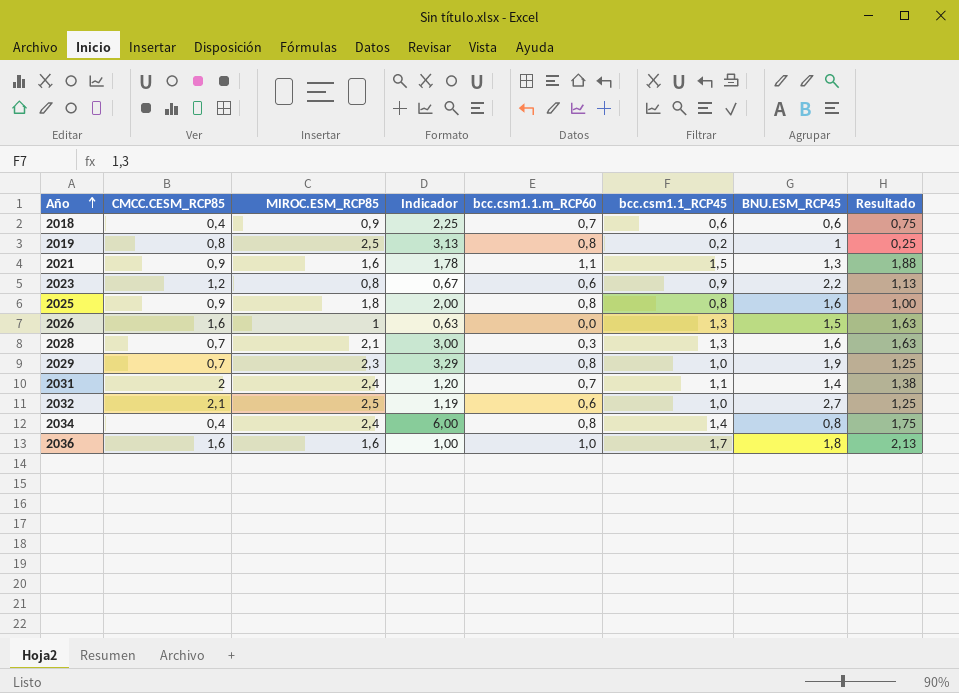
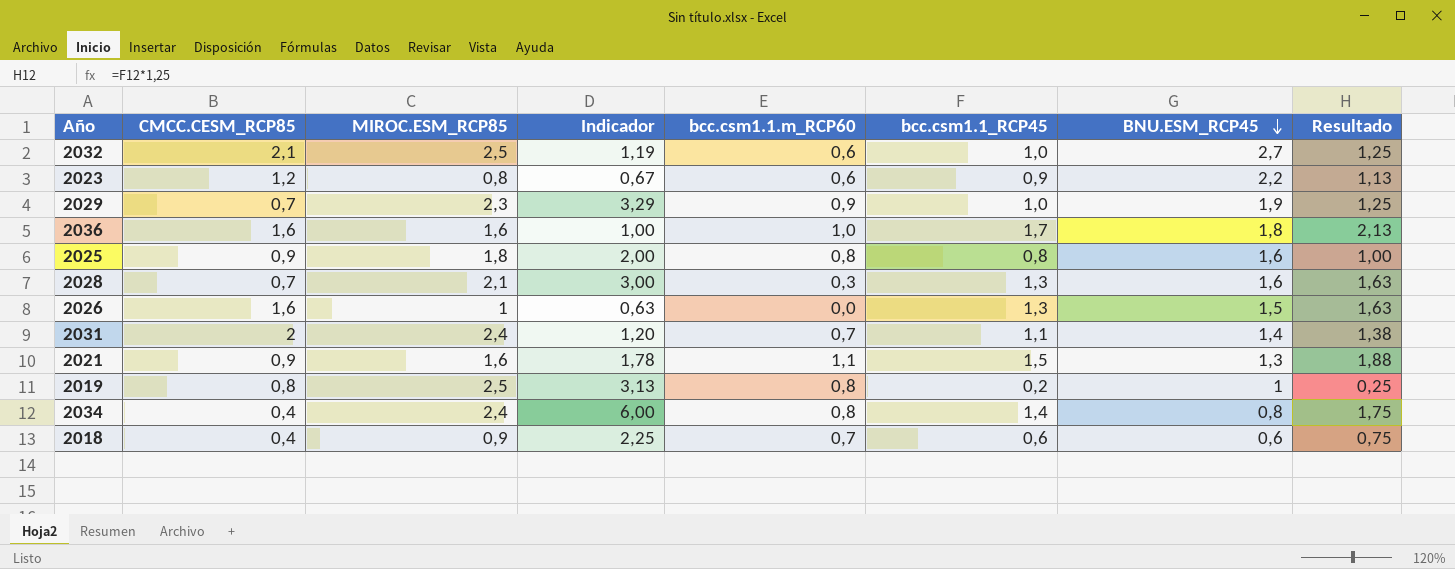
row order: Año ascending -> BNU.ESM_RCP45 descending
2029 | bcc.csm1.1.m_RCP60: 0,8 -> 0,9

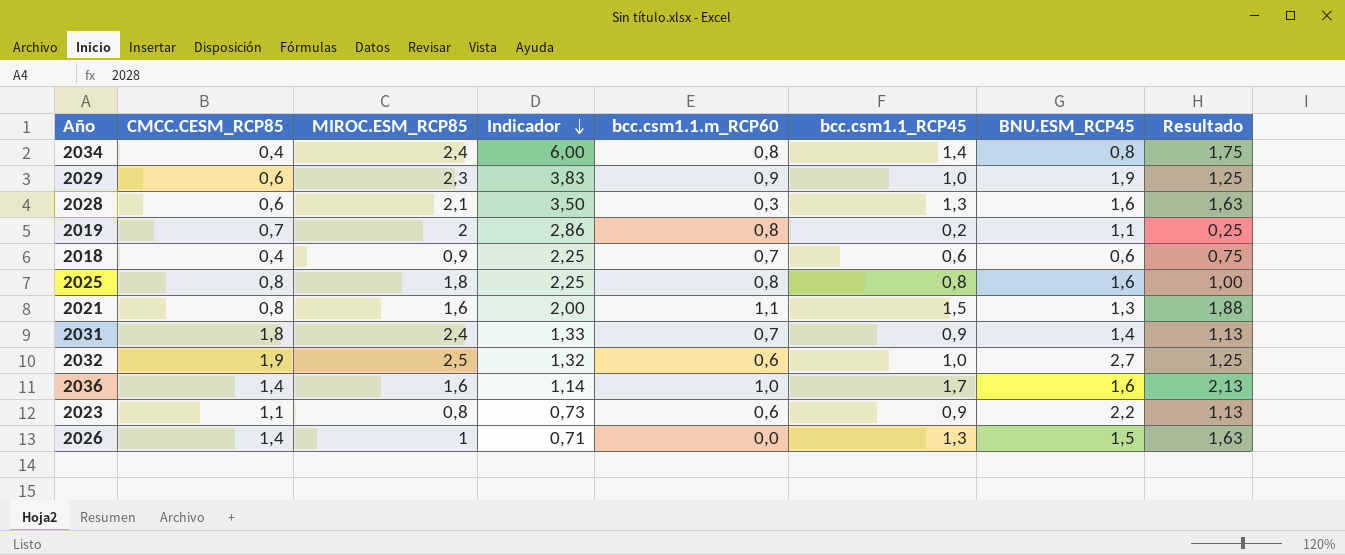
row order: BNU.ESM_RCP45 descending -> Indicador descending
2029 | CMCC.CESM_RCP85: 0,7 -> 0,6
2029 | Indicador: 3,29 -> 3,83
2028 | CMCC.CESM_RCP85: 0,7 -> 0,6
2028 | Indicador: 3,00 -> 3,50
2019 | CMCC.CESM_RCP85: 0,8 -> 0,7
2019 | MIROC.ESM_RCP85: 2,5 -> 2
2019 | Indicador: 3,13 -> 2,86
2019 | BNU.ESM_RCP45: 1 -> 1,1
2025 | CMCC.CESM_RCP85: 0,9 -> 0,8
2025 | Indicador: 2,00 -> 2,25
2021 | CMCC.CESM_RCP85: 0,9 -> 0,8
2021 | Indicador: 1,78 -> 2,00
2031 | CMCC.CESM_RCP85: 2 -> 1,8
2031 | Indicador: 1,20 -> 1,33
2031 | bcc.csm1.1_RCP45: 1,1 -> 0,9
2031 | Resultado: 1,38 -> 1,13
2032 | CMCC.CESM_RCP85: 2,1 -> 1,9
2032 | Indicador: 1,19 -> 1,32
2036 | CMCC.CESM_RCP85: 1,6 -> 1,4
2036 | Indicador: 1,00 -> 1,14
2036 | BNU.ESM_RCP45: 1,8 -> 1,6
2023 | CMCC.CESM_RCP85: 1,2 -> 1,1
2023 | Indicador: 0,67 -> 0,73
2026 | CMCC.CESM_RCP85: 1,6 -> 1,4
2026 | Indicador: 0,63 -> 0,71

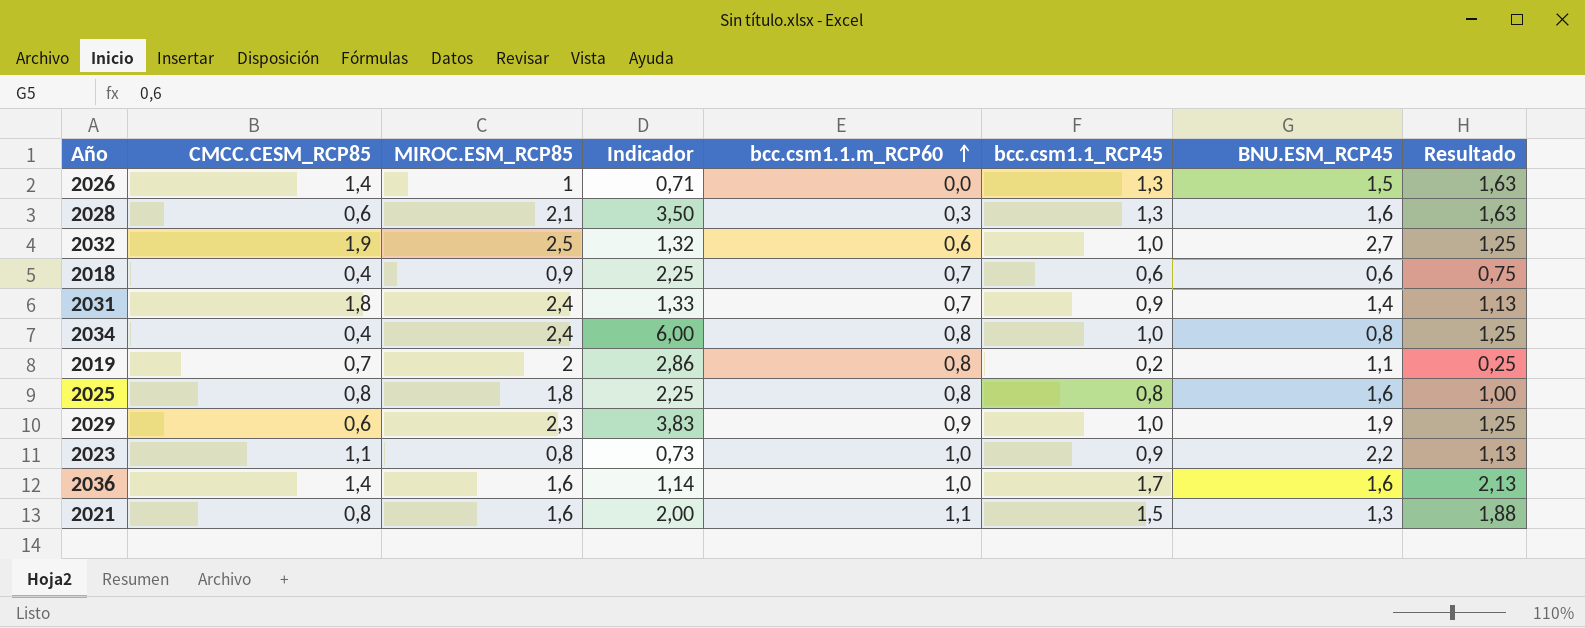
row order: Indicador descending -> bcc.csm1.1.m_RCP60 ascending
2034 | bcc.csm1.1_RCP45: 1,4 -> 1,0
2034 | Resultado: 1,75 -> 1,25
2023 | bcc.csm1.1.m_RCP60: 0,6 -> 1,0

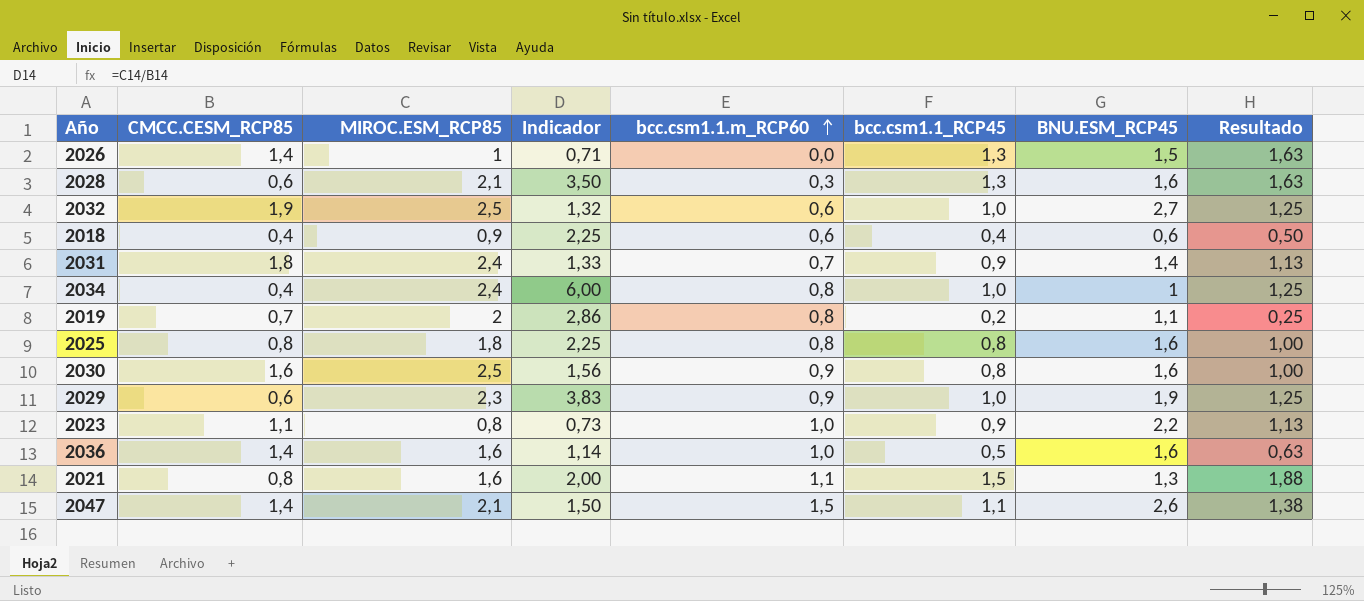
2018 | bcc.csm1.1.m_RCP60: 0,7 -> 0,6
2018 | bcc.csm1.1_RCP45: 0,6 -> 0,4
2018 | Resultado: 0,75 -> 0,50
2034 | BNU.ESM_RCP45: 0,8 -> 1
row 2030: none -> 1,6 | 2,5 | 1,56 | 0,9 | 0,8 | 1,6 | 1,00
2036 | bcc.csm1.1_RCP45: 1,7 -> 0,5
2036 | Resultado: 2,13 -> 0,63
row 2047: none -> 1,4 | 2,1 | 1,50 | 1,5 | 1,1 | 2,6 | 1,38

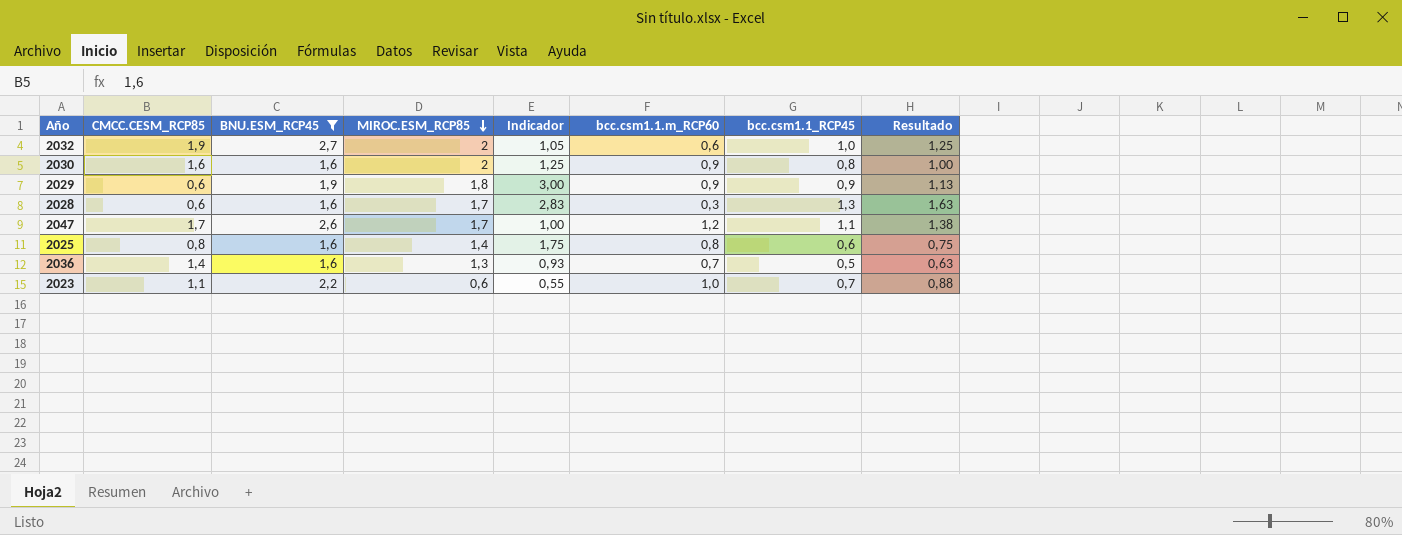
filter: none -> BNU.ESM_RCP45 >= 1,6
row order: bcc.csm1.1.m_RCP60 ascending -> MIROC.ESM_RCP85 descending
column BNU.ESM_RCP45 | position: 7 -> 3
2032 | MIROC.ESM_RCP85: 2,5 -> 2
2032 | Indicador: 1,32 -> 1,05
2030 | MIROC.ESM_RCP85: 2,5 -> 2
2030 | Indicador: 1,56 -> 1,25
2029 | MIROC.ESM_RCP85: 2,3 -> 1,8
2029 | Indicador: 3,83 -> 3,00
2029 | bcc.csm1.1_RCP45: 1,0 -> 0,9
2029 | Resultado: 1,25 -> 1,13
2028 | MIROC.ESM_RCP85: 2,1 -> 1,7
2028 | Indicador: 3,50 -> 2,83
2047 | CMCC.CESM_RCP85: 1,4 -> 1,7
2047 | MIROC.ESM_RCP85: 2,1 -> 1,7
2047 | Indicador: 1,50 -> 1,00
2047 | bcc.csm1.1.m_RCP60: 1,5 -> 1,2
2025 | MIROC.ESM_RCP85: 1,8 -> 1,4
2025 | Indicador: 2,25 -> 1,75
2025 | bcc.csm1.1_RCP45: 0,8 -> 0,6
2025 | Resultado: 1,00 -> 0,75
2036 | MIROC.ESM_RCP85: 1,6 -> 1,3
2036 | Indicador: 1,14 -> 0,93
2036 | bcc.csm1.1.m_RCP60: 1,0 -> 0,7
2023 | MIROC.ESM_RCP85: 0,8 -> 0,6
2023 | Indicador: 0,73 -> 0,55
2023 | bcc.csm1.1_RCP45: 0,9 -> 0,7
2023 | Resultado: 1,13 -> 0,88

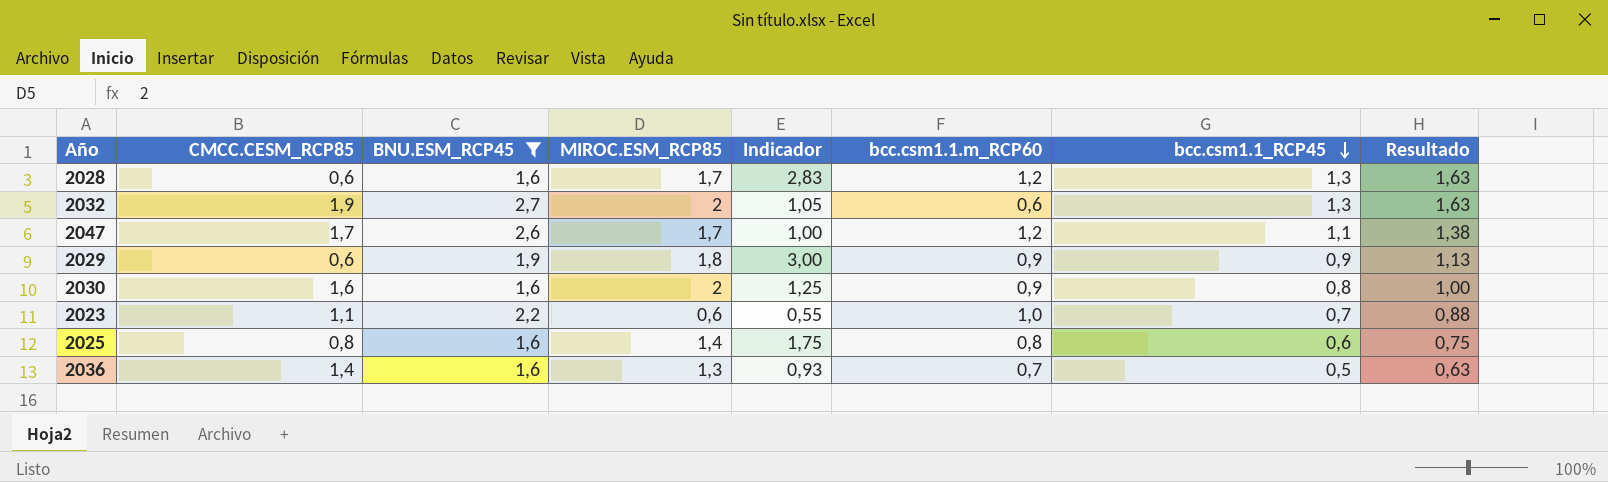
row order: MIROC.ESM_RCP85 descending -> bcc.csm1.1_RCP45 descending
2028 | bcc.csm1.1.m_RCP60: 0,3 -> 1,2
2032 | bcc.csm1.1_RCP45: 1,0 -> 1,3
2032 | Resultado: 1,25 -> 1,63

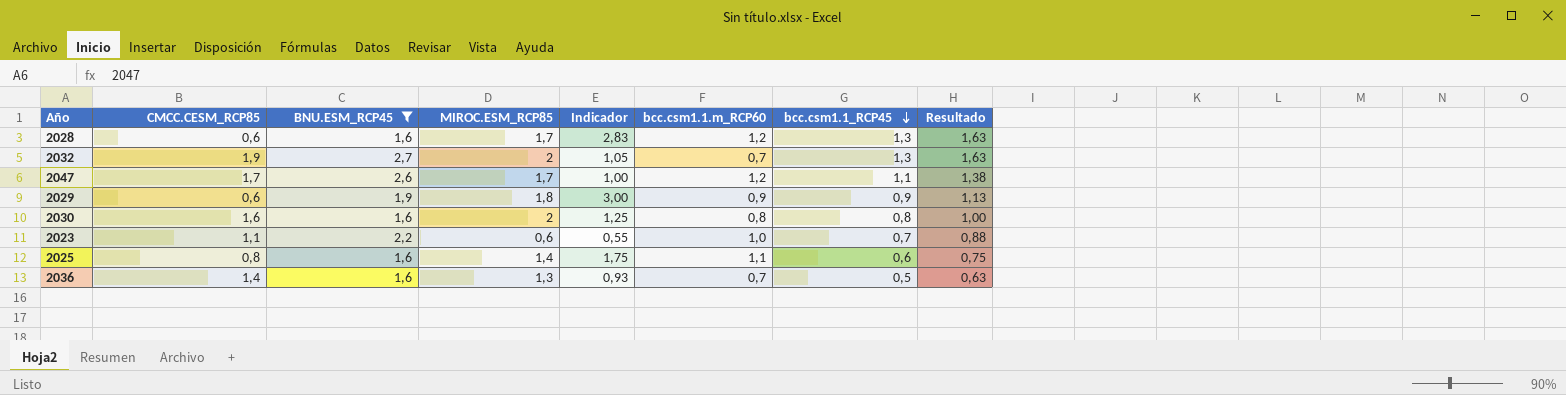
2032 | bcc.csm1.1.m_RCP60: 0,6 -> 0,7
2030 | bcc.csm1.1.m_RCP60: 0,9 -> 0,8
2025 | bcc.csm1.1.m_RCP60: 0,8 -> 1,1

